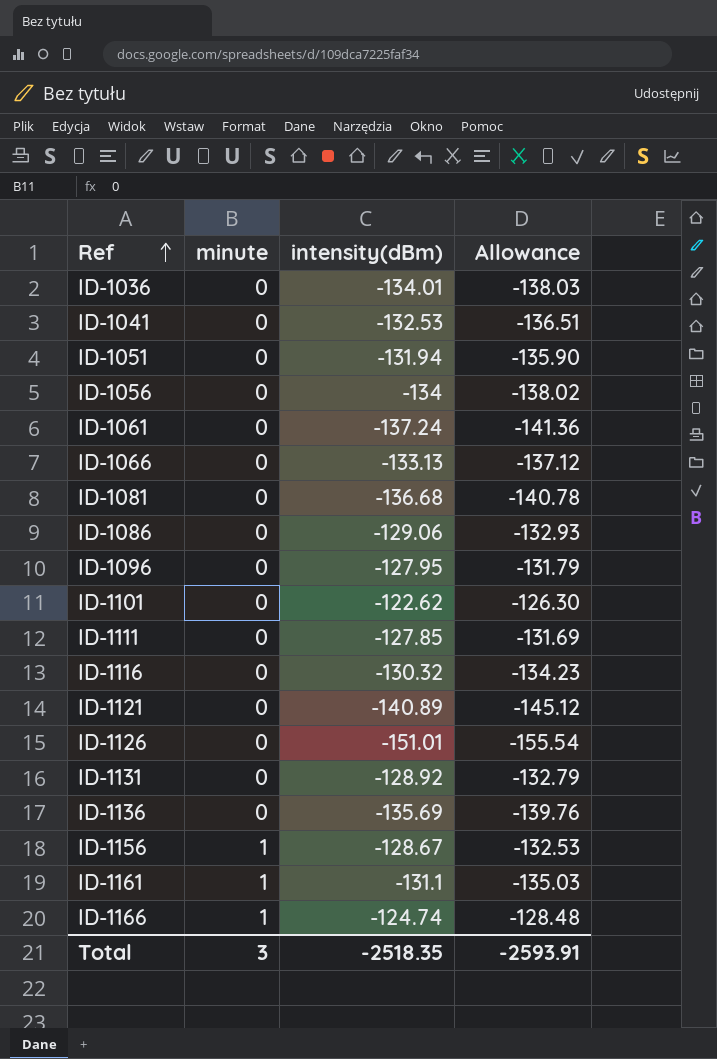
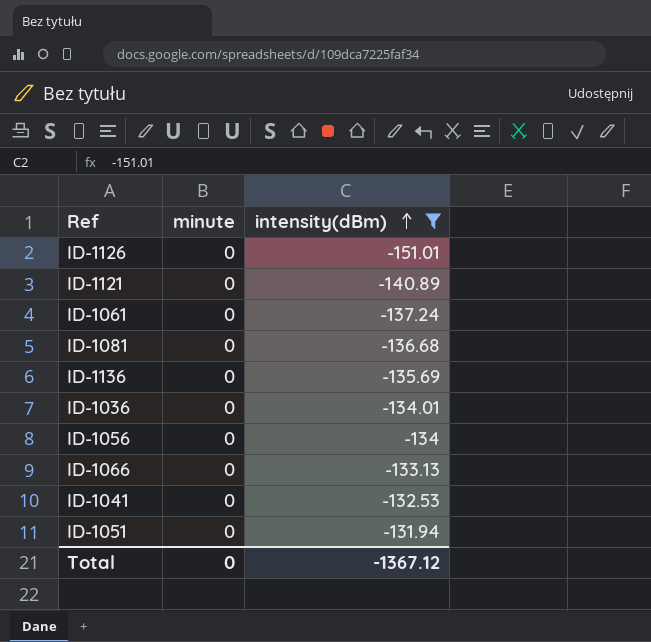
filter: none -> intensity(dBm) <= -131.94
row order: Ref ascending -> intensity(dBm) ascending
column Allowance | formula: [intensity(dBm)] * 1.03 -> none
Total | minute: 3 -> 0
Total | intensity(dBm): -2518.35 -> -1367.12

